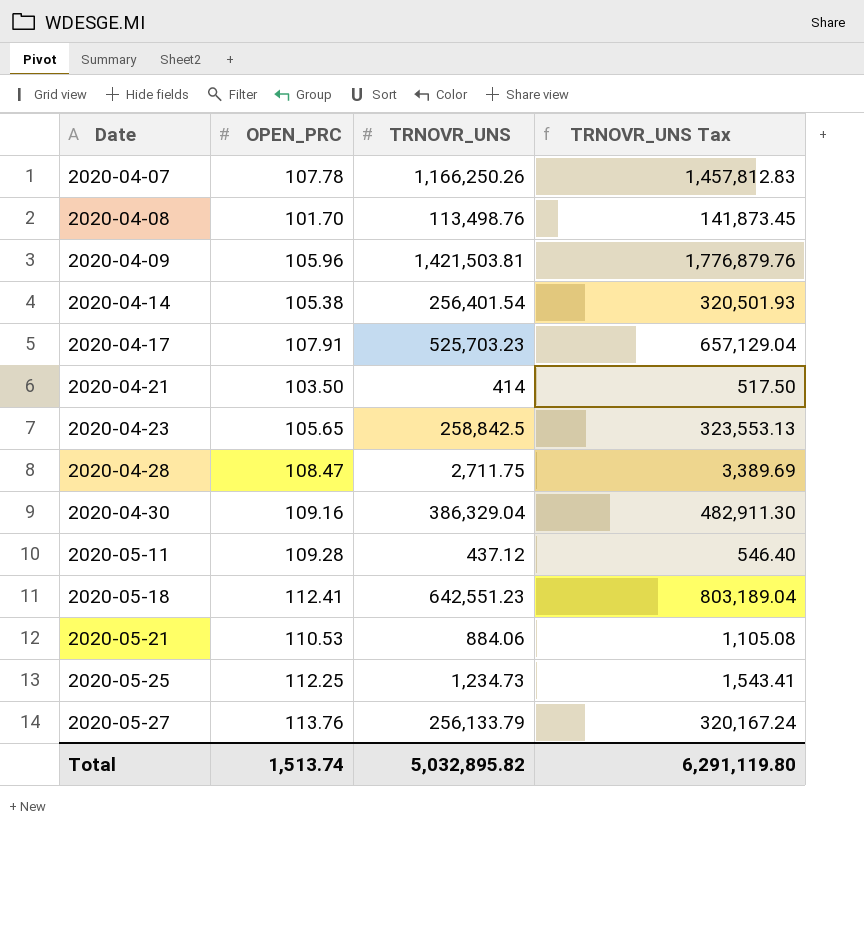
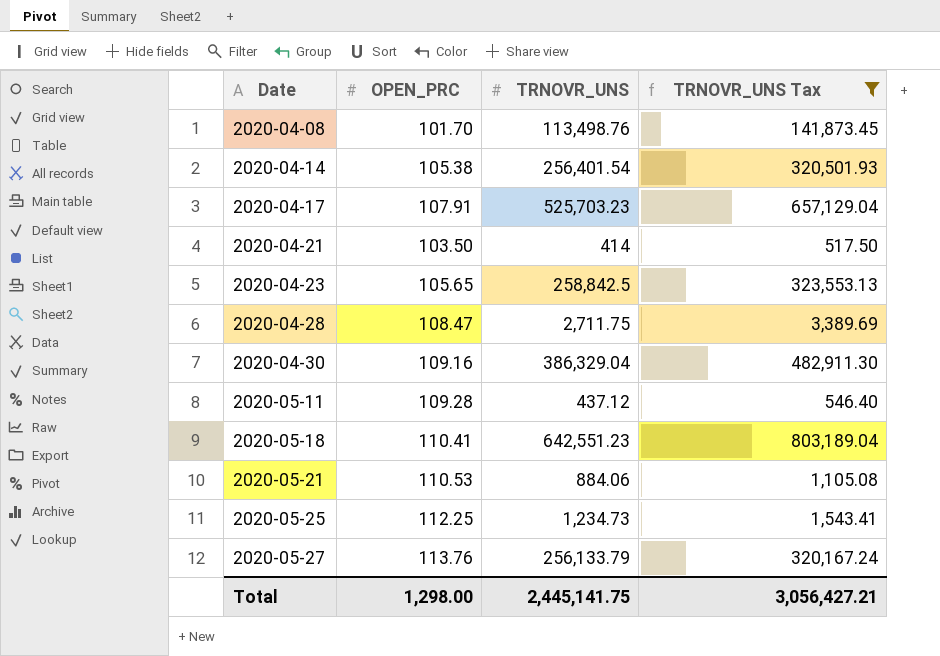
filter: none -> TRNOVR_UNS Tax <= 803,189.04
2020-05-18 | OPEN_PRC: 112.41 -> 110.41
Total | OPEN_PRC: 1,513.74 -> 1,298.00
Total | TRNOVR_UNS: 5,032,895.82 -> 2,445,141.75
Total | TRNOVR_UNS Tax: 6,291,119.80 -> 3,056,427.21

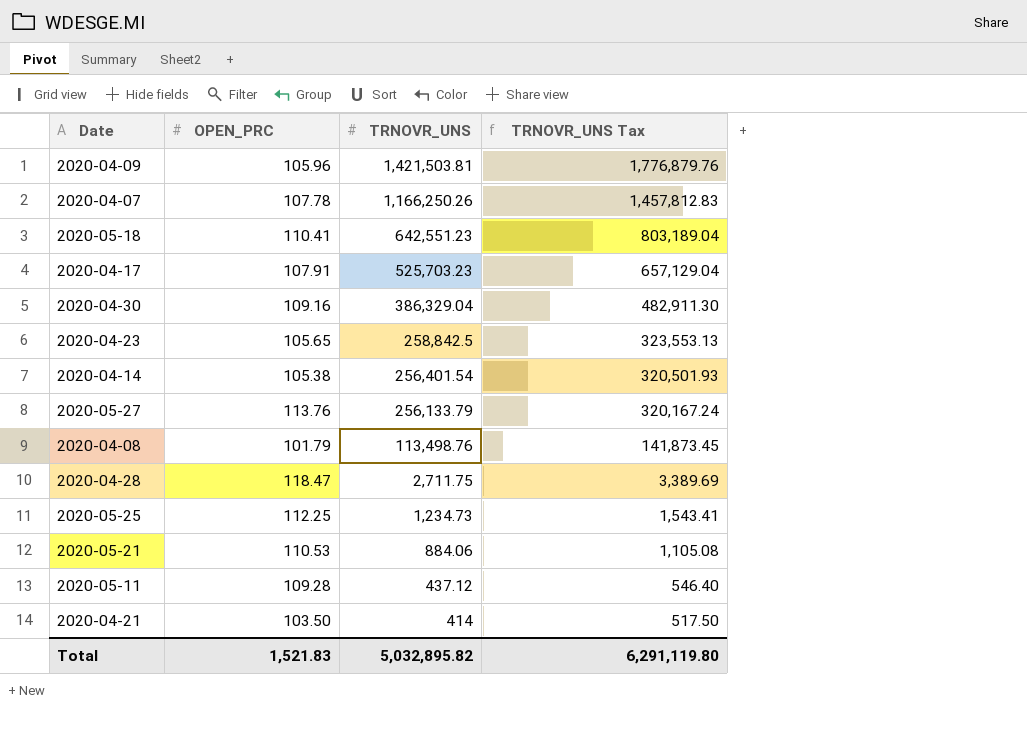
filter: TRNOVR_UNS Tax <= 803,189.04 -> none
row order: Date ascending -> TRNOVR_UNS descending
2020-04-08 | OPEN_PRC: 101.70 -> 101.79
2020-04-28 | OPEN_PRC: 108.47 -> 118.47
Total | OPEN_PRC: 1,298.00 -> 1,521.83
Total | TRNOVR_UNS: 2,445,141.75 -> 5,032,895.82
Total | TRNOVR_UNS Tax: 3,056,427.21 -> 6,291,119.80

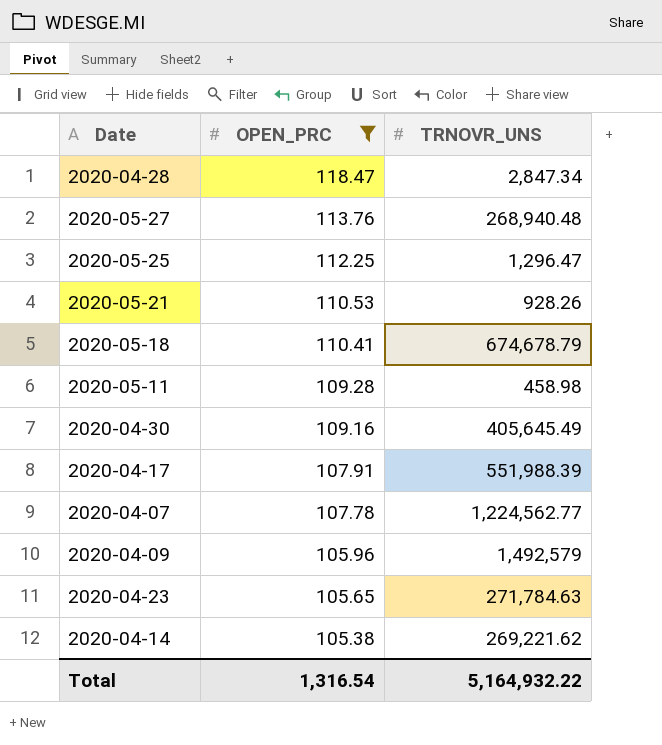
filter: none -> OPEN_PRC >= 105.38
row order: TRNOVR_UNS descending -> OPEN_PRC descending
column TRNOVR_UNS Tax | formula: [TRNOVR_UNS] * 1.25 -> none
2020-04-28 | TRNOVR_UNS: 2,711.75 -> 2,847.34
2020-05-27 | TRNOVR_UNS: 256,133.79 -> 268,940.48
2020-05-25 | TRNOVR_UNS: 1,234.73 -> 1,296.47
2020-05-21 | TRNOVR_UNS: 884.06 -> 928.26
2020-05-18 | TRNOVR_UNS: 642,551.23 -> 674,678.79
2020-05-11 | TRNOVR_UNS: 437.12 -> 458.98
2020-04-30 | TRNOVR_UNS: 386,329.04 -> 405,645.49
2020-04-17 | TRNOVR_UNS: 525,703.23 -> 551,988.39
2020-04-07 | TRNOVR_UNS: 1,166,250.26 -> 1,224,562.77
2020-04-09 | TRNOVR_UNS: 1,421,503.81 -> 1,492,579
2020-04-23 | TRNOVR_UNS: 258,842.5 -> 271,784.63
2020-04-14 | TRNOVR_UNS: 256,401.54 -> 269,221.62
Total | OPEN_PRC: 1,521.83 -> 1,316.54
Total | TRNOVR_UNS: 5,032,895.82 -> 5,164,932.22

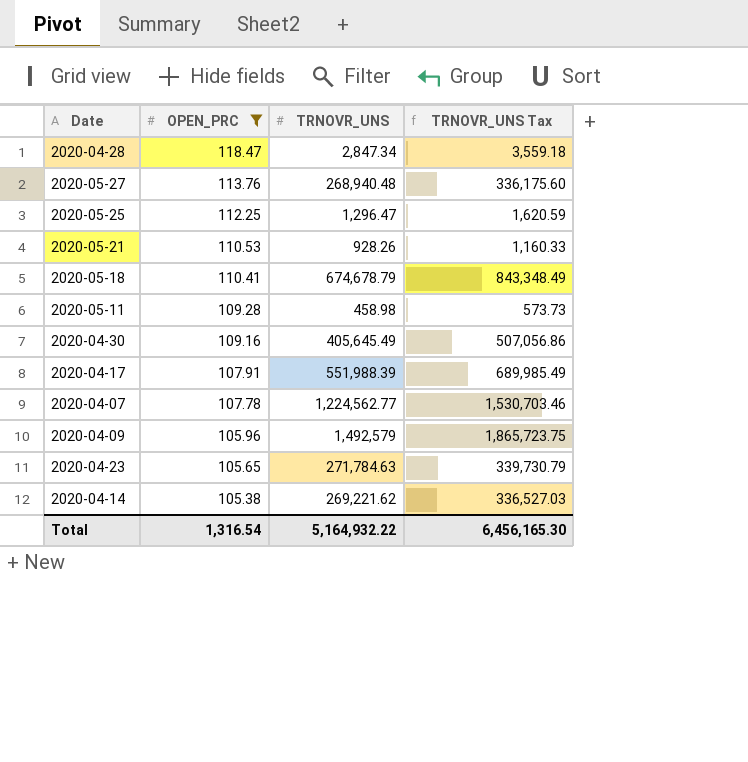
column TRNOVR_UNS Tax | formula: none -> [TRNOVR_UNS] * 1.25

